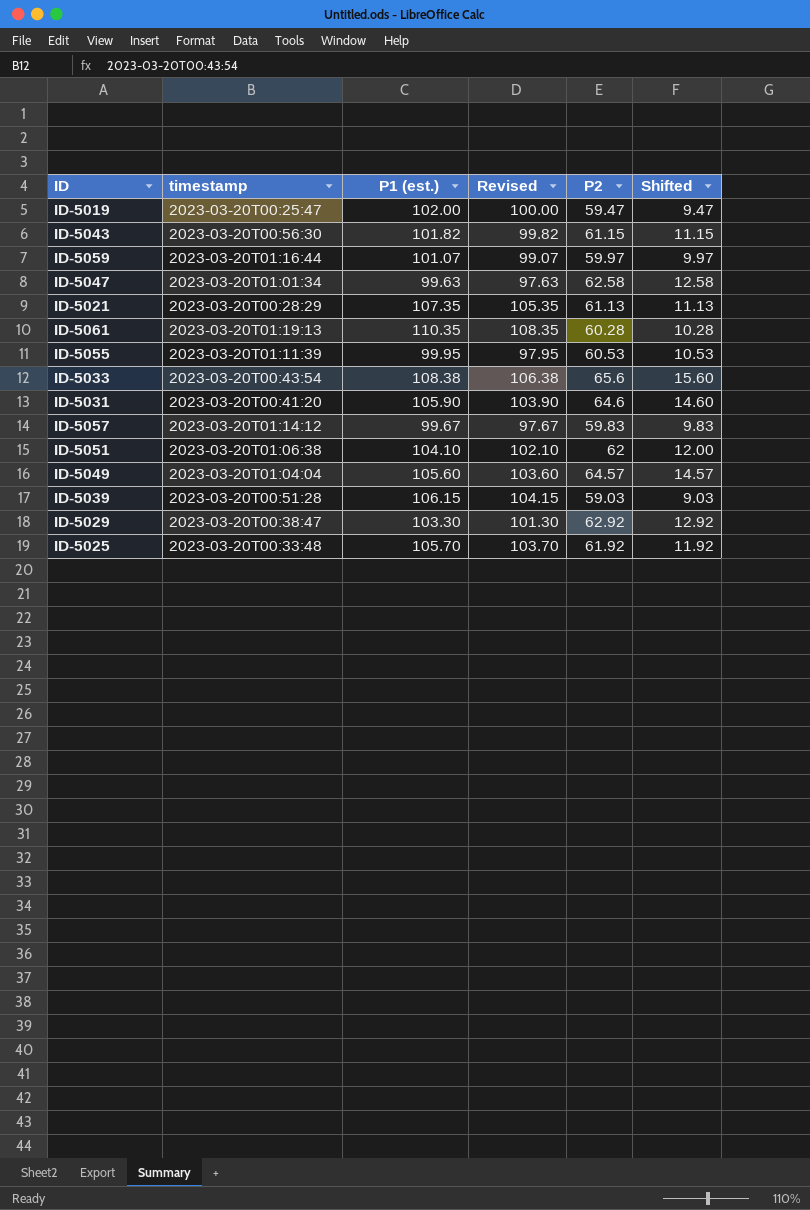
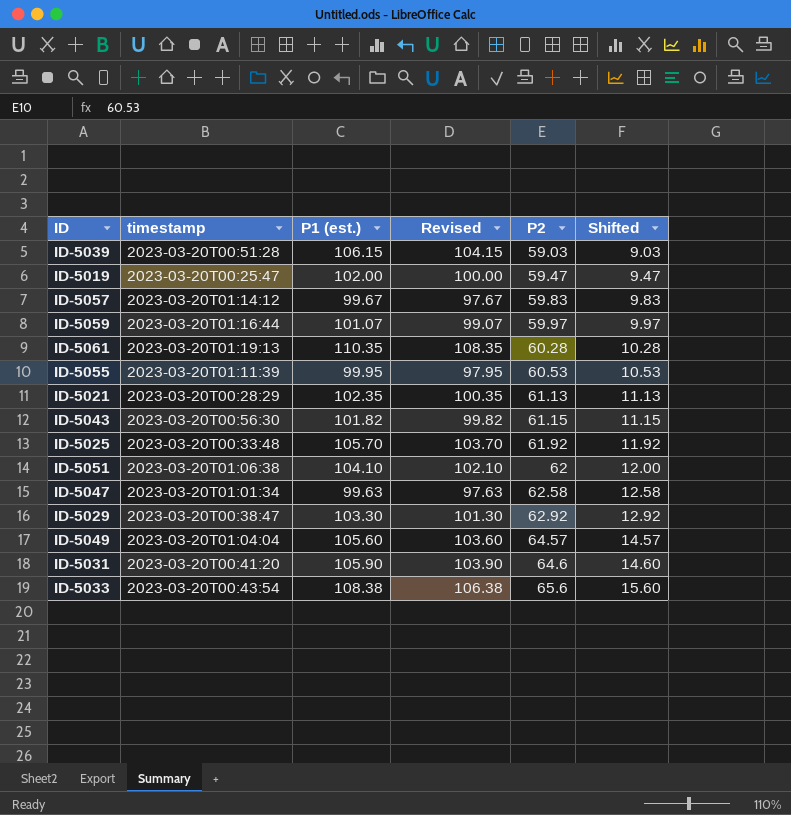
row order: none -> P2 ascending
ID-5021 | P1 (est.): 107.35 -> 102.35
ID-5021 | Revised: 105.35 -> 100.35

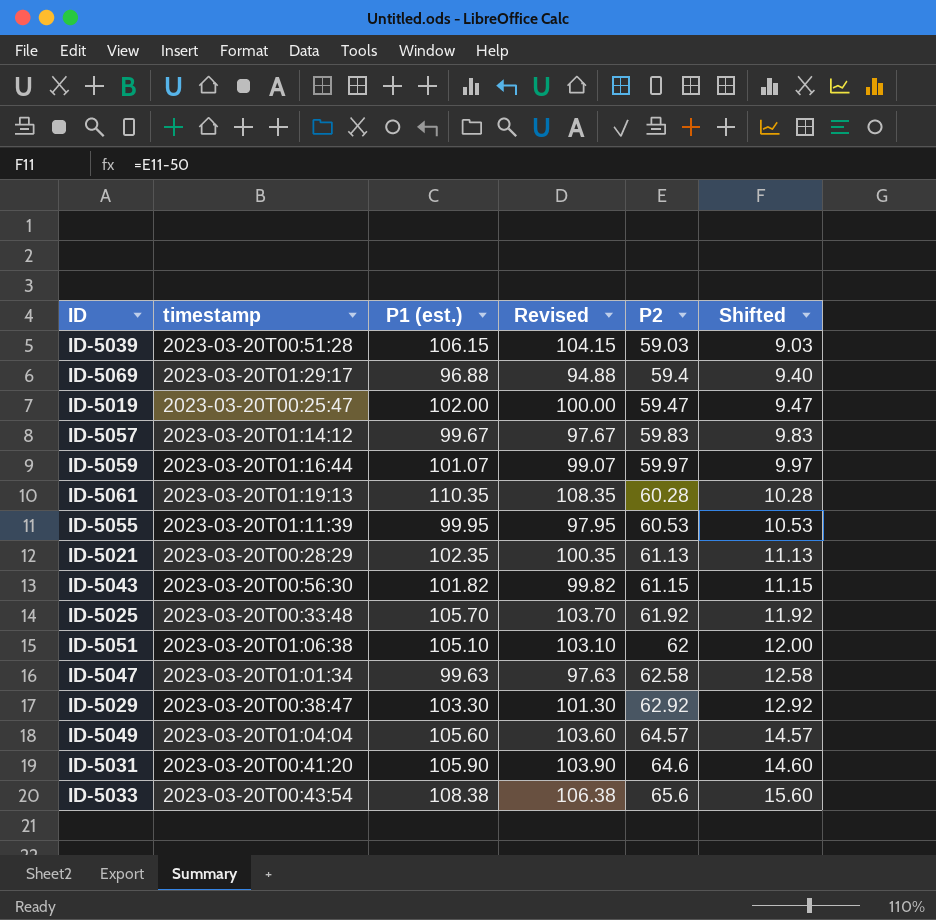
row ID-5069: none -> 2023-03-20T01:29:17 | 96.88 | 94.88 | 59.4 | 9.40
ID-5051 | P1 (est.): 104.10 -> 105.10
ID-5051 | Revised: 102.10 -> 103.10

